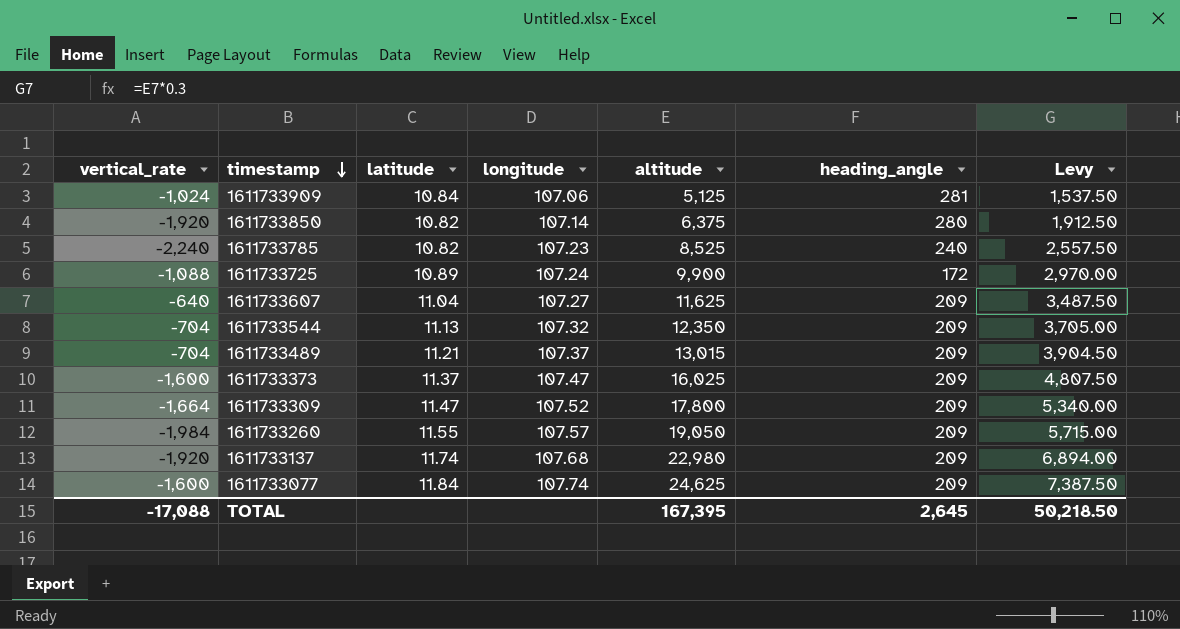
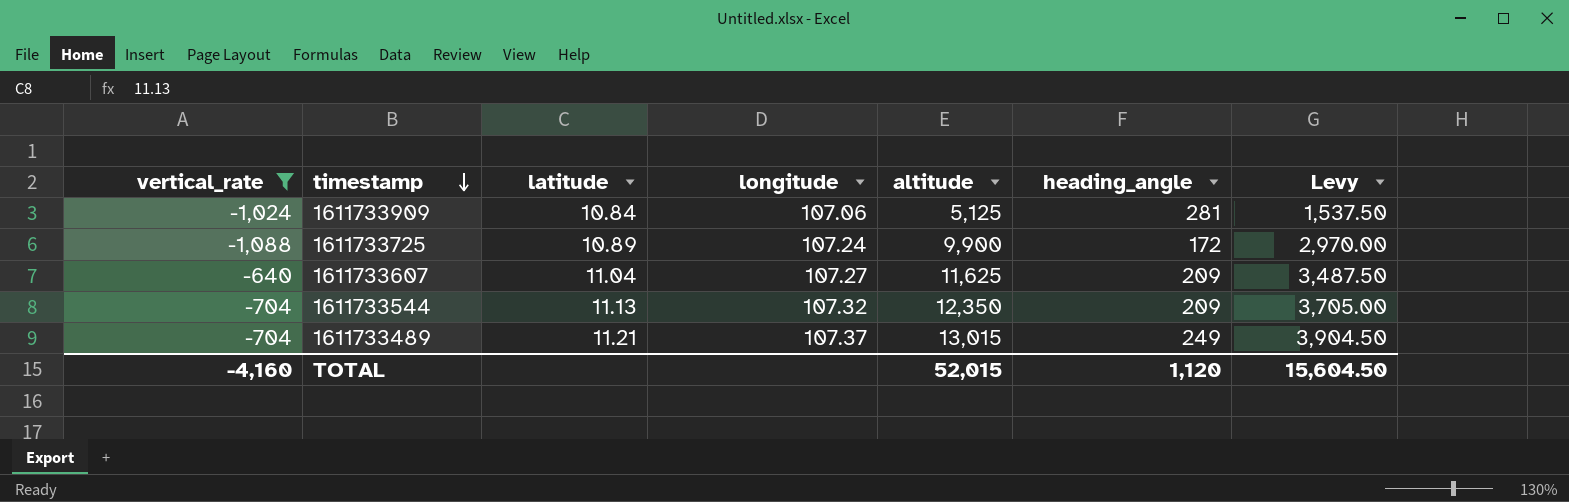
filter: none -> vertical_rate >= -1,088
1611733489 | heading_angle: 209 -> 249
TOTAL | vertical_rate: -17,088 -> -4,160
TOTAL | altitude: 167,395 -> 52,015
TOTAL | heading_angle: 2,645 -> 1,120
TOTAL | Levy: 50,218.50 -> 15,604.50

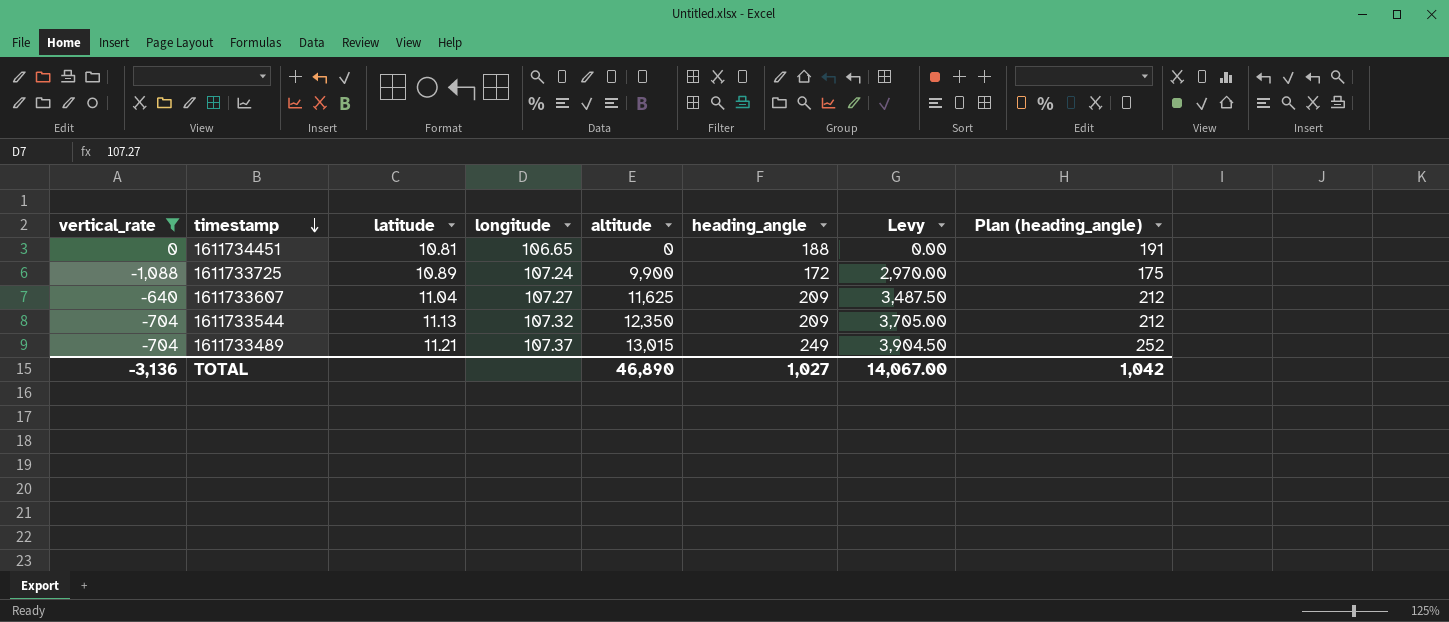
column Plan (heading_angle) | formula: none -> [heading_angle] + 3
row 1611733909: -1,024 | 10.84 | 107.06 | 5,125 | 281 | 1,537.50 -> none
row 1611734451: none -> 0 | 10.81 | 106.65 | 0 | 188 | 0.00 | 191
TOTAL | vertical_rate: -4,160 -> -3,136
TOTAL | altitude: 52,015 -> 46,890
TOTAL | heading_angle: 1,120 -> 1,027
TOTAL | Levy: 15,604.50 -> 14,067.00

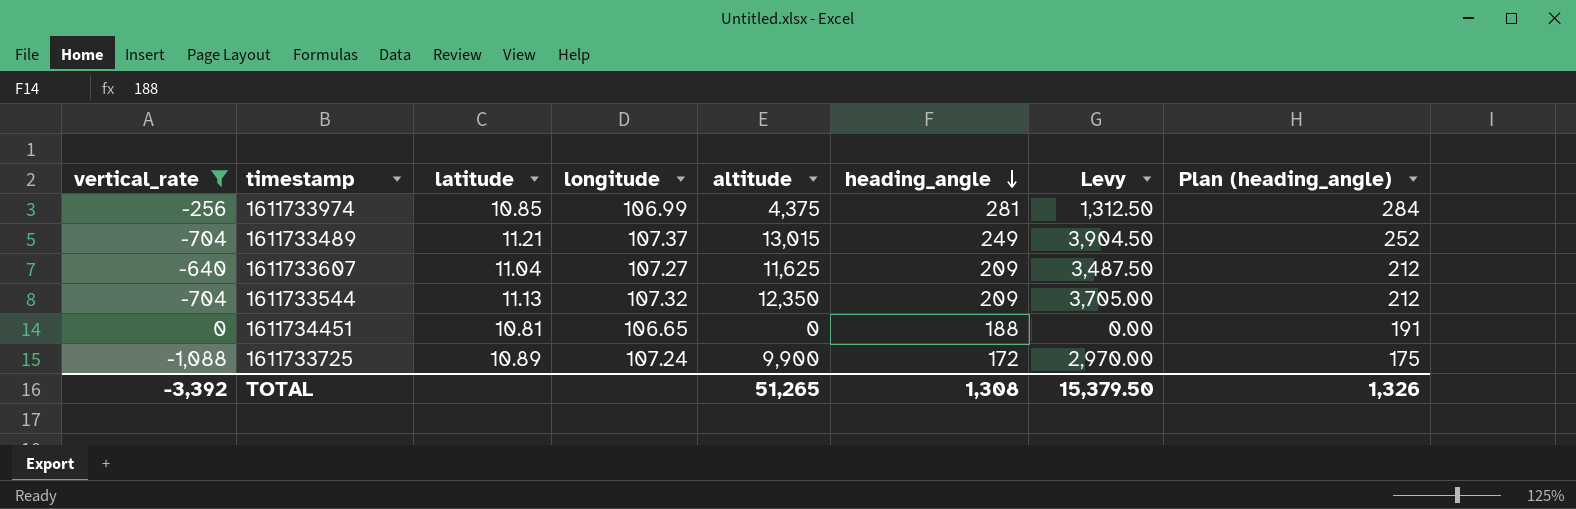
row order: timestamp descending -> heading_angle descending
row 1611733974: none -> -256 | 10.85 | 106.99 | 4,375 | 281 | 1,312.50 | 284
TOTAL | vertical_rate: -3,136 -> -3,392
TOTAL | altitude: 46,890 -> 51,265
TOTAL | heading_angle: 1,027 -> 1,308
TOTAL | Levy: 14,067.00 -> 15,379.50
TOTAL | Plan (heading_angle): 1,042 -> 1,326

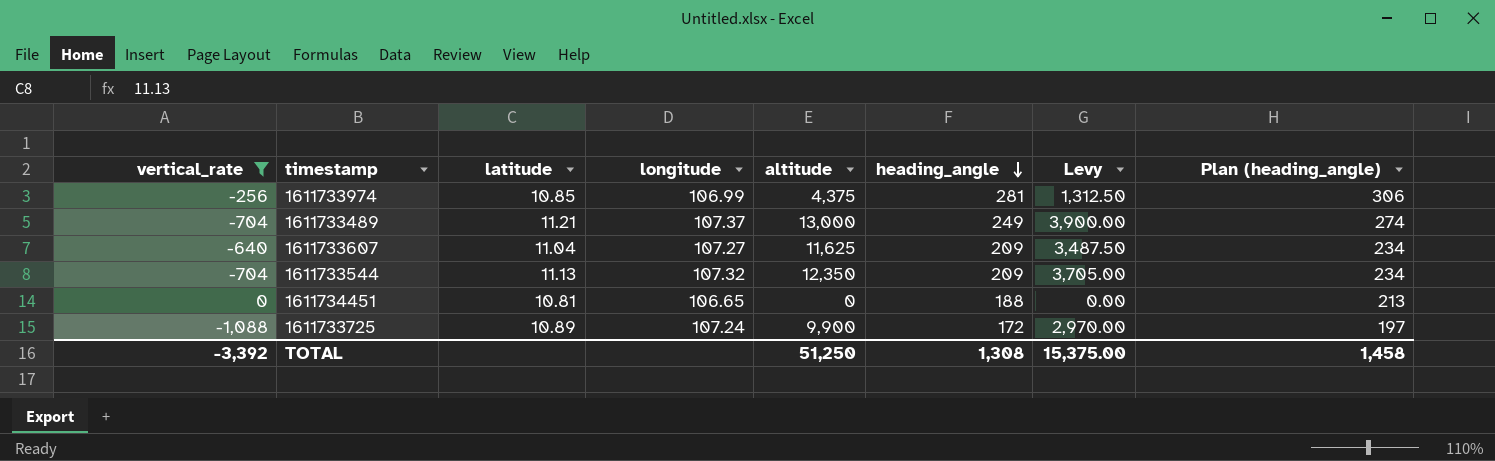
column Plan (heading_angle) | formula: [heading_angle] + 3 -> [heading_angle] + 25
1611733489 | altitude: 13,015 -> 13,000
1611733489 | Levy: 3,904.50 -> 3,900.00
TOTAL | altitude: 51,265 -> 51,250
TOTAL | Levy: 15,379.50 -> 15,375.00
TOTAL | Plan (heading_angle): 1,326 -> 1,458

